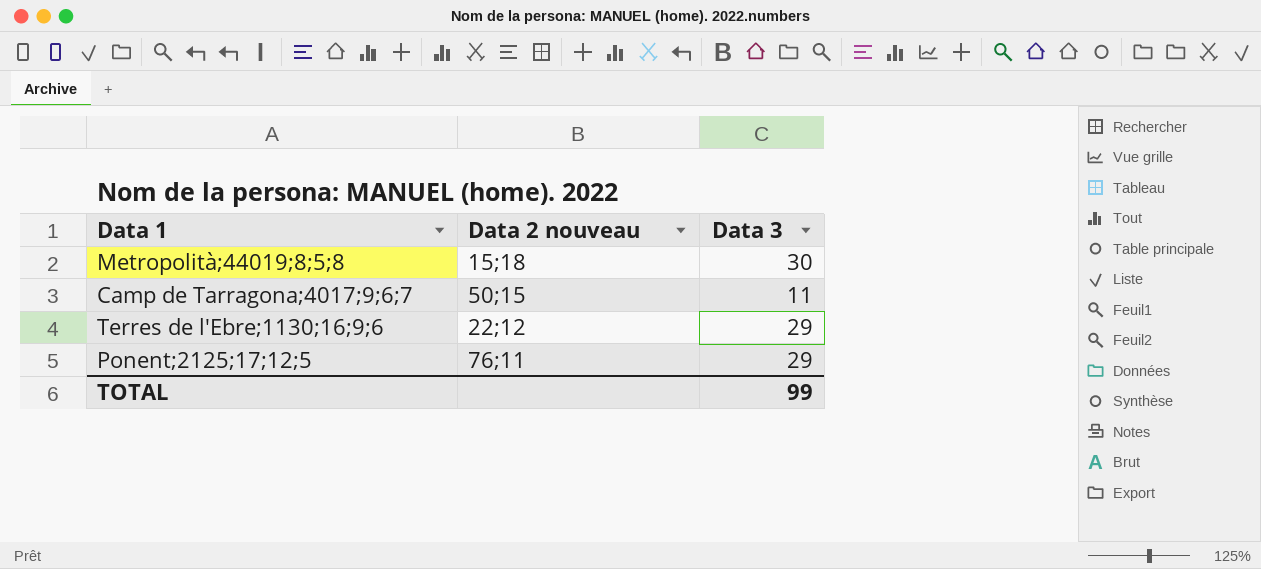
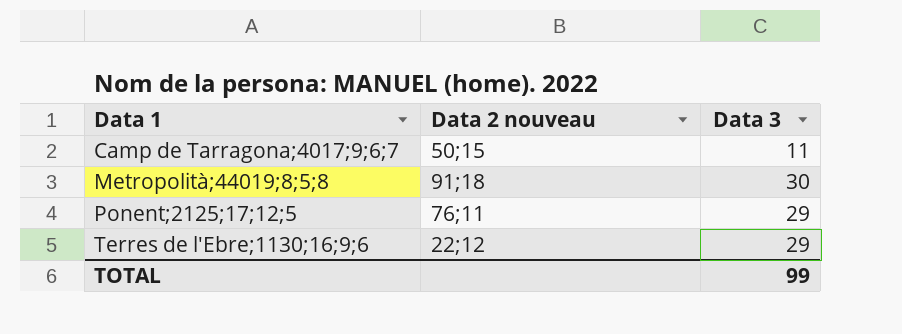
row order: none -> Data 1 ascending
Metropolità;44019;8;5;8 | Data 2 nouveau: 15;18 -> 91;18

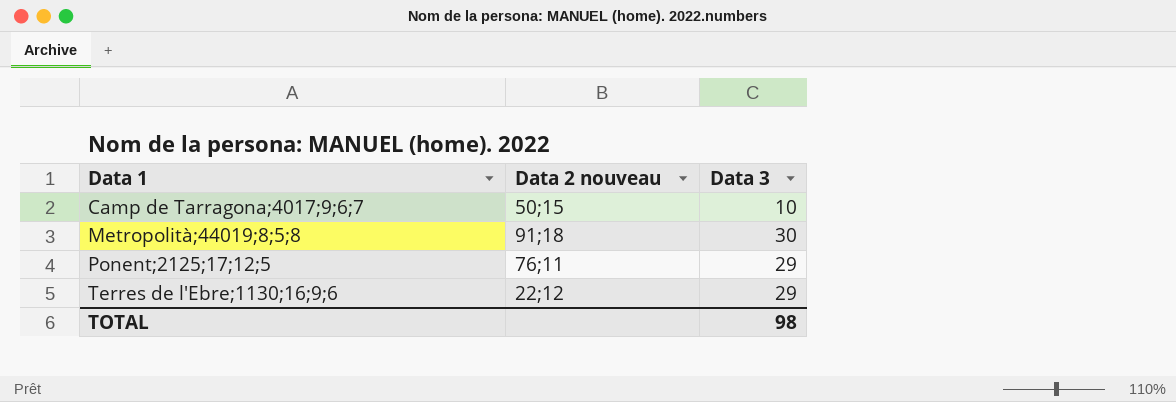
Camp de Tarragona;4017;9;6;7 | Data 3: 11 -> 10
TOTAL | Data 3: 99 -> 98

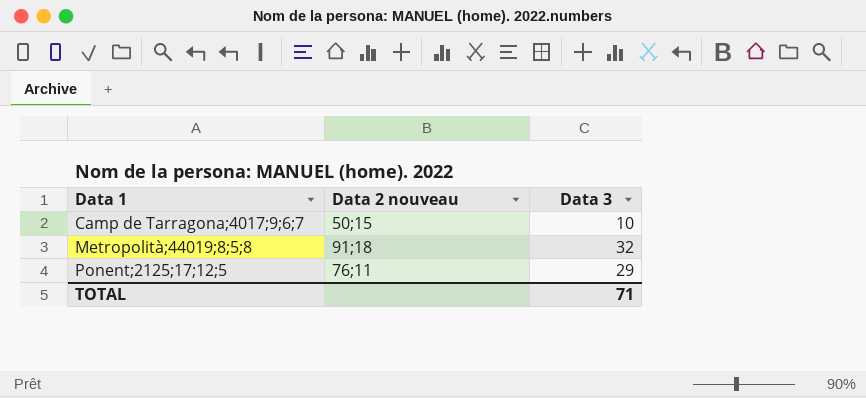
row Terres de l'Ebre;1130;16;9;6: 22;12 | 29 -> none
Metropolità;44019;8;5;8 | Data 3: 30 -> 32
TOTAL | Data 3: 98 -> 71

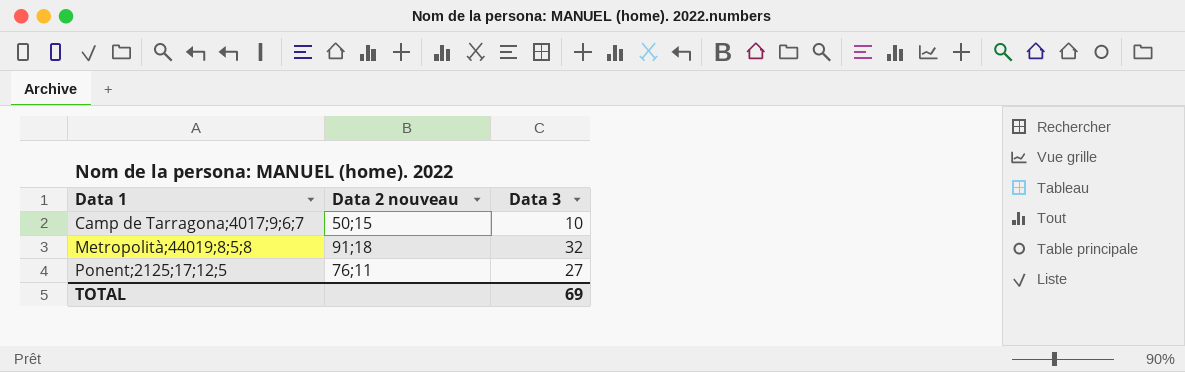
Ponent;2125;17;12;5 | Data 3: 29 -> 27
TOTAL | Data 3: 71 -> 69

